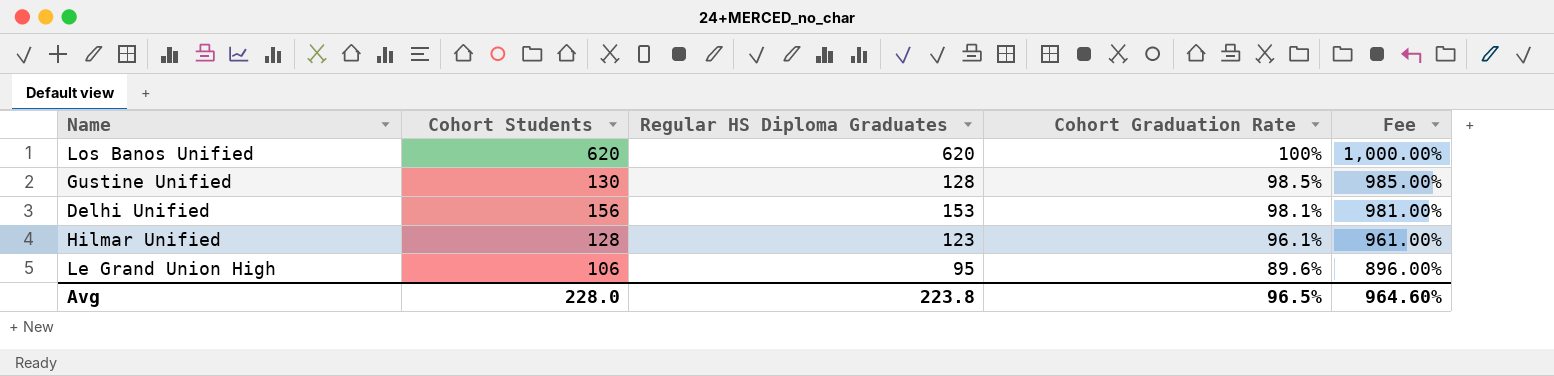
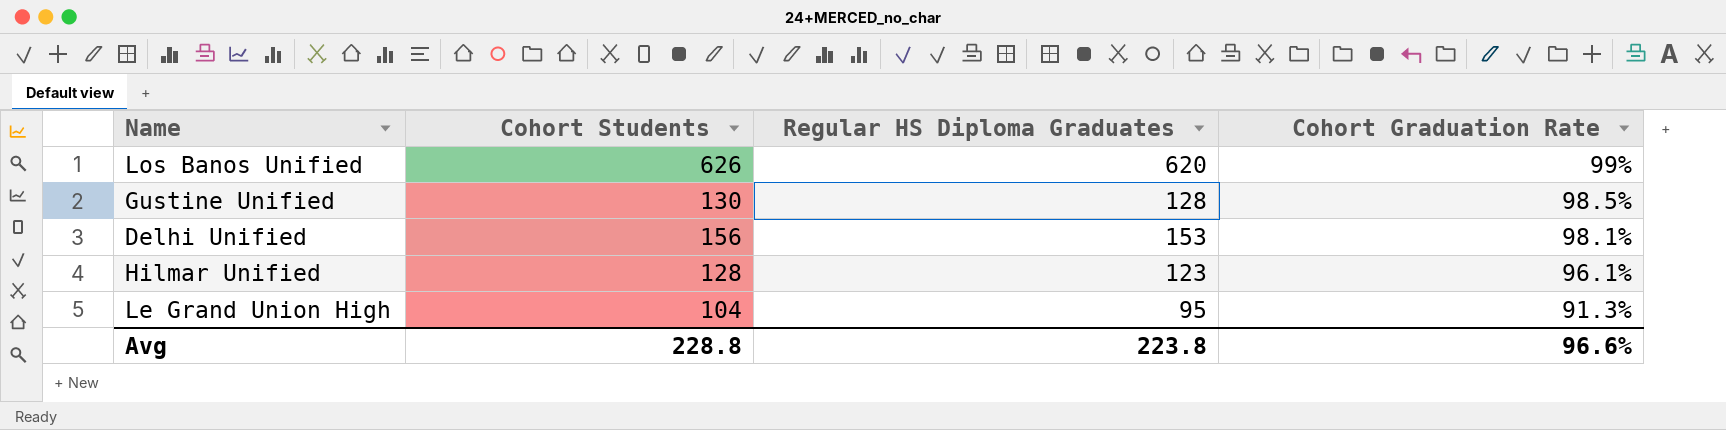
column Fee | formula: [Cohort Graduation Rate] * 10 -> none
Los Banos Unified | Cohort Students: 620 -> 626
Los Banos Unified | Cohort Graduation Rate: 100% -> 99%
Le Grand Union High | Cohort Students: 106 -> 104
Le Grand Union High | Cohort Graduation Rate: 89.6% -> 91.3%
Avg | Cohort Students: 228.0 -> 228.8
Avg | Cohort Graduation Rate: 96.5% -> 96.6%

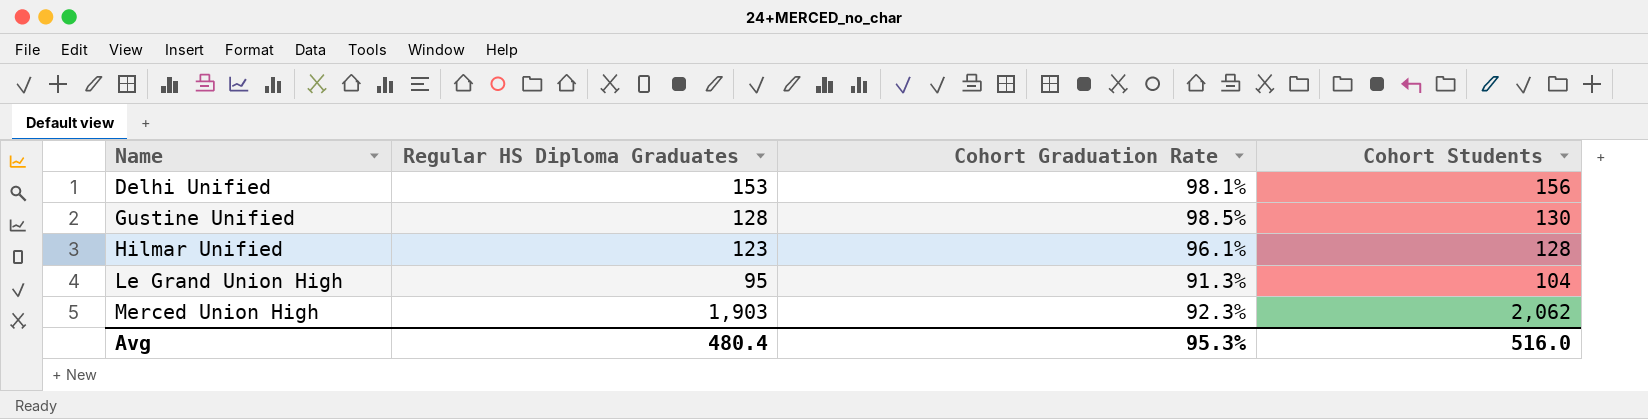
row order: Cohort Graduation Rate descending -> Name ascending
column Cohort Students | position: 2 -> 4
row Los Banos Unified: 626 | 620 | 99% -> none
row Merced Union High: none -> 1,903 | 92.3% | 2,062
Avg | Regular HS Diploma Graduates: 223.8 -> 480.4
Avg | Cohort Graduation Rate: 96.6% -> 95.3%
Avg | Cohort Students: 228.8 -> 516.0

